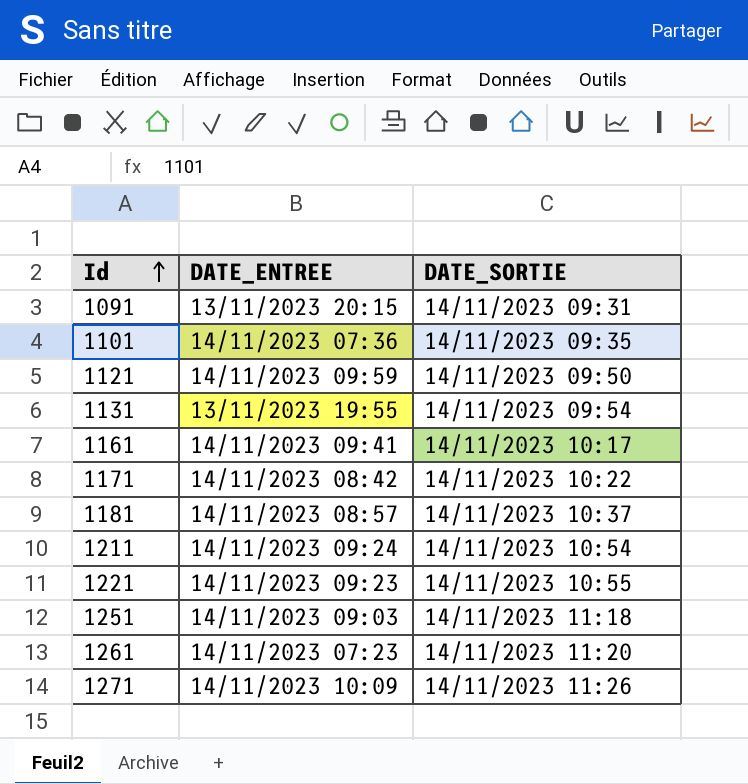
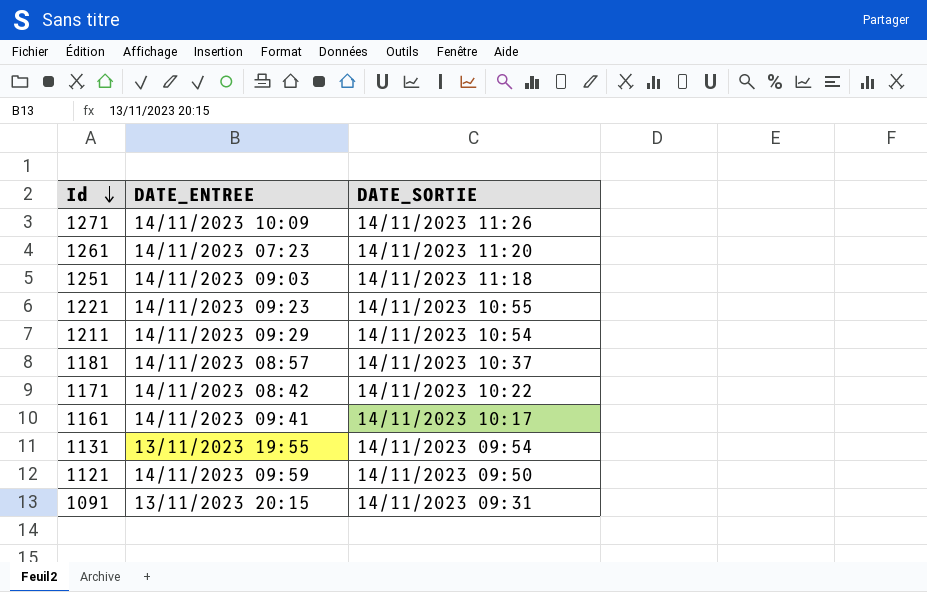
row order: Id ascending -> Id descending
row 1101: 14/11/2023 07:36 | 14/11/2023 09:35 -> none
1211 | DATE_ENTREE: 14/11/2023 09:24 -> 14/11/2023 09:29

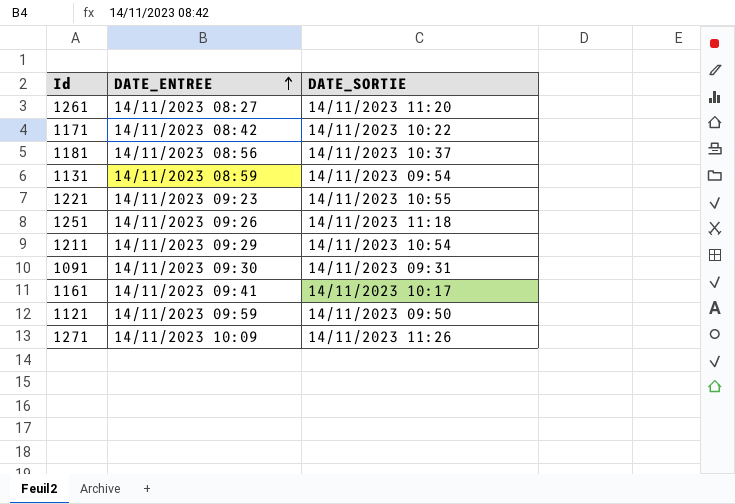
row order: Id descending -> DATE_ENTREE ascending
1261 | DATE_ENTREE: 14/11/2023 07:23 -> 14/11/2023 08:27
1181 | DATE_ENTREE: 14/11/2023 08:57 -> 14/11/2023 08:56
1131 | DATE_ENTREE: 13/11/2023 19:55 -> 14/11/2023 08:59
1251 | DATE_ENTREE: 14/11/2023 09:03 -> 14/11/2023 09:26
1091 | DATE_ENTREE: 13/11/2023 20:15 -> 14/11/2023 09:30

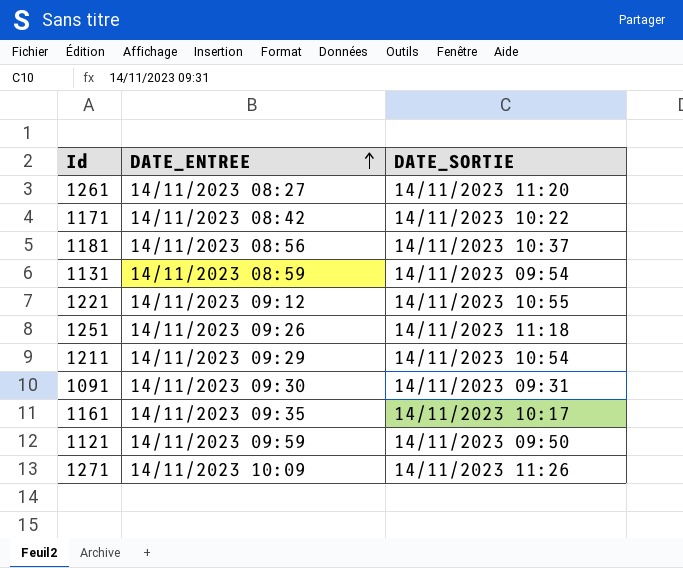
1221 | DATE_ENTREE: 14/11/2023 09:23 -> 14/11/2023 09:12
1161 | DATE_ENTREE: 14/11/2023 09:41 -> 14/11/2023 09:35

